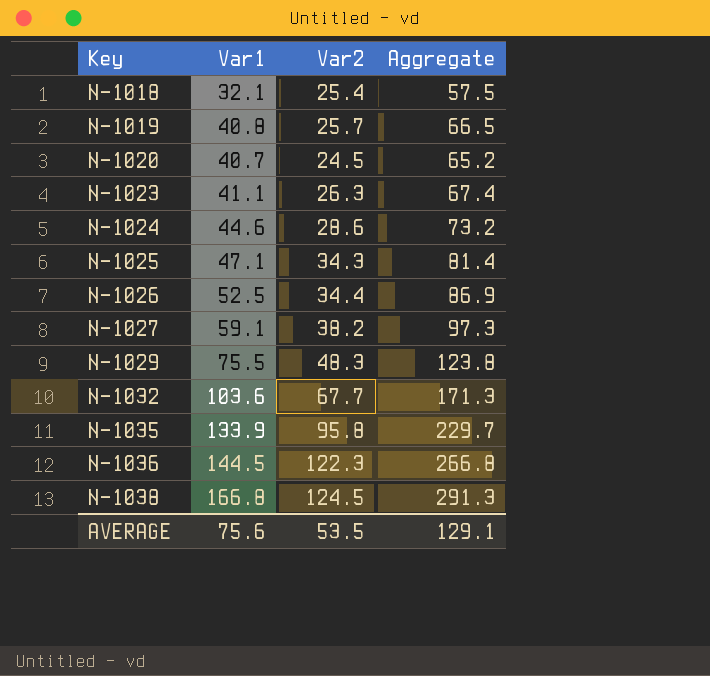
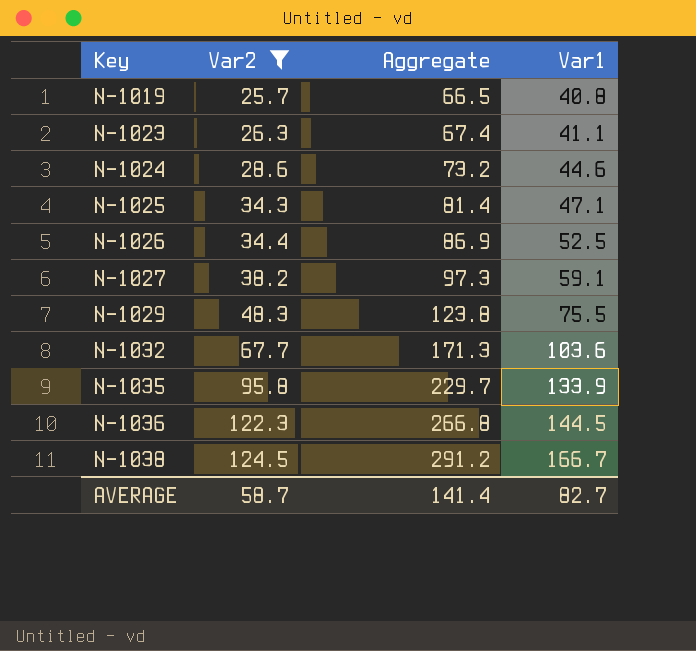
filter: none -> Var2 >= 25.7
column Var1 | position: 2 -> 4
N-1038 | Aggregate: 291.3 -> 291.2
N-1038 | Var1: 166.8 -> 166.7
AVERAGE | Var2: 53.5 -> 58.7
AVERAGE | Aggregate: 129.1 -> 141.4
AVERAGE | Var1: 75.6 -> 82.7

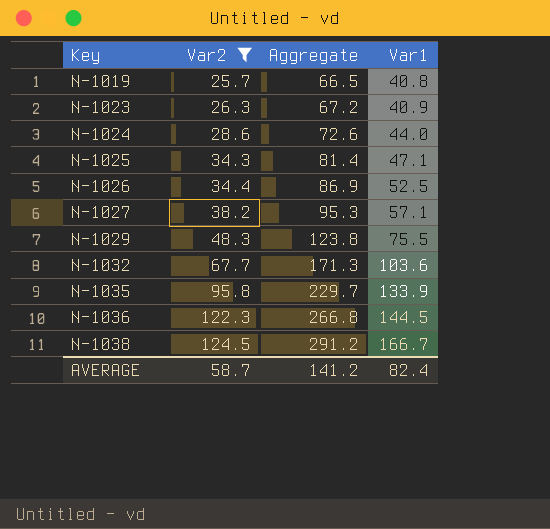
N-1023 | Aggregate: 67.4 -> 67.2
N-1023 | Var1: 41.1 -> 40.9
N-1024 | Aggregate: 73.2 -> 72.6
N-1024 | Var1: 44.6 -> 44.0
N-1027 | Aggregate: 97.3 -> 95.3
N-1027 | Var1: 59.1 -> 57.1
AVERAGE | Aggregate: 141.4 -> 141.2
AVERAGE | Var1: 82.7 -> 82.4

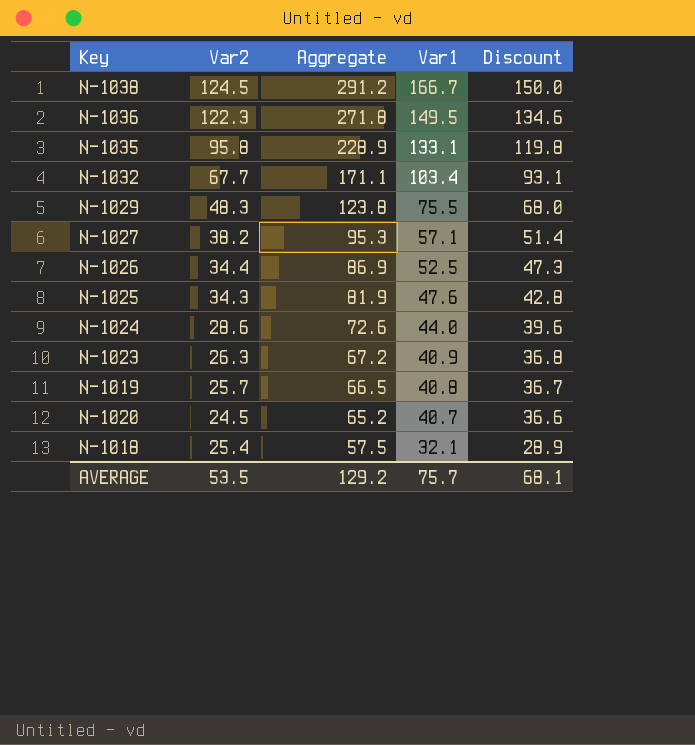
filter: Var2 >= 25.7 -> none
row order: Key ascending -> Aggregate descending
column Discount | formula: none -> [Var1] * 0.9
N-1036 | Aggregate: 266.8 -> 271.8
N-1036 | Var1: 144.5 -> 149.5
N-1035 | Aggregate: 229.7 -> 228.9
N-1035 | Var1: 133.9 -> 133.1
N-1032 | Aggregate: 171.3 -> 171.1
N-1032 | Var1: 103.6 -> 103.4
N-1025 | Aggregate: 81.4 -> 81.9
N-1025 | Var1: 47.1 -> 47.6
AVERAGE | Var2: 58.7 -> 53.5
AVERAGE | Aggregate: 141.2 -> 129.2
AVERAGE | Var1: 82.4 -> 75.7

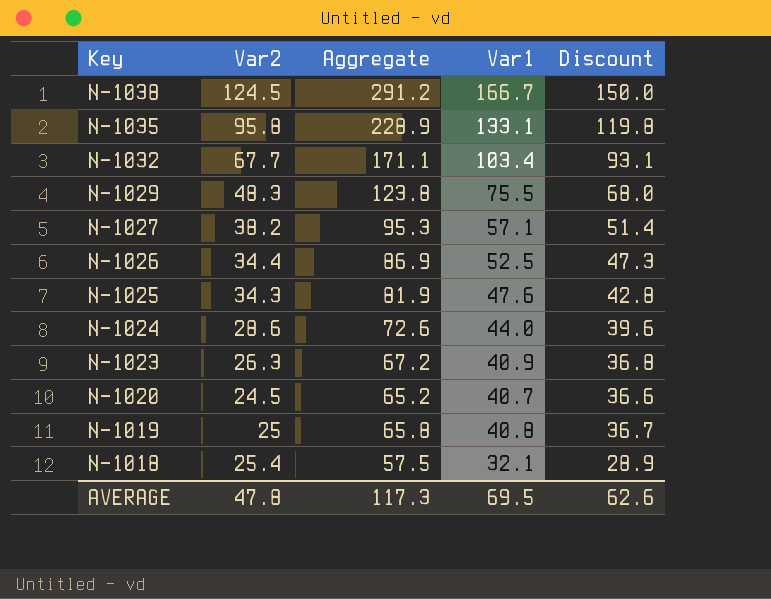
row order: Aggregate descending -> Key descending
row N-1036: 122.3 | 271.8 | 149.5 | 134.6 -> none
N-1019 | Var2: 25.7 -> 25
N-1019 | Aggregate: 66.5 -> 65.8
AVERAGE | Var2: 53.5 -> 47.8
AVERAGE | Aggregate: 129.2 -> 117.3
AVERAGE | Var1: 75.7 -> 69.5
AVERAGE | Discount: 68.1 -> 62.6

